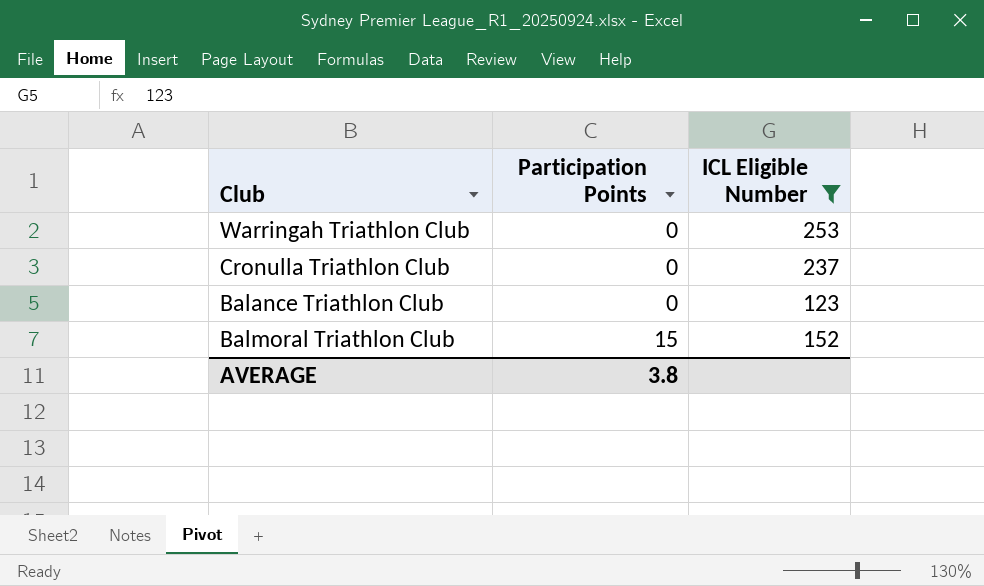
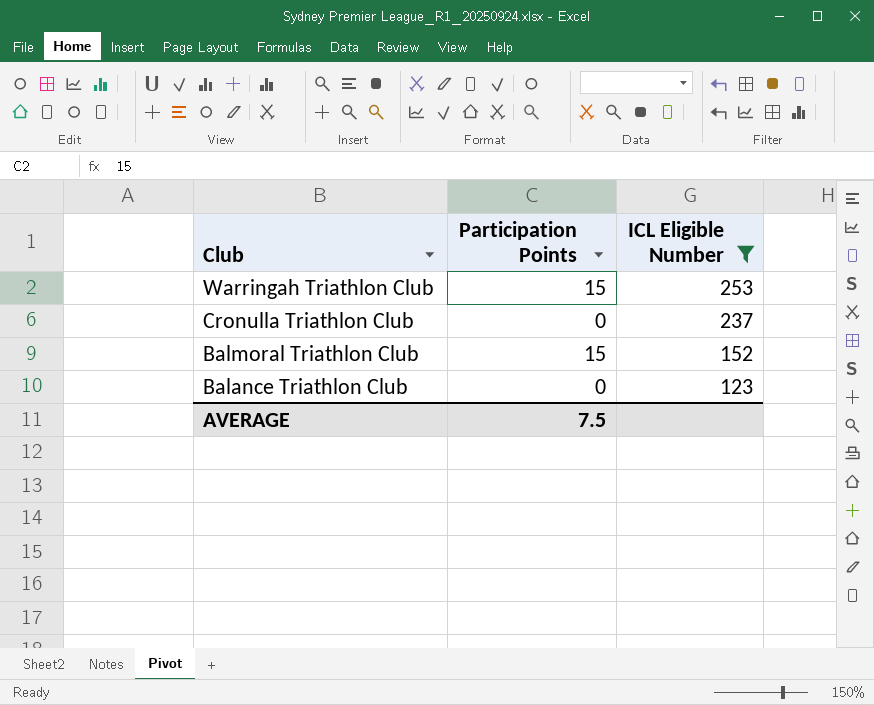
row order: Participation Points ascending -> Club descending
Warringah Triathlon Club | Participation Points: 0 -> 15
AVERAGE | Participation Points: 3.8 -> 7.5

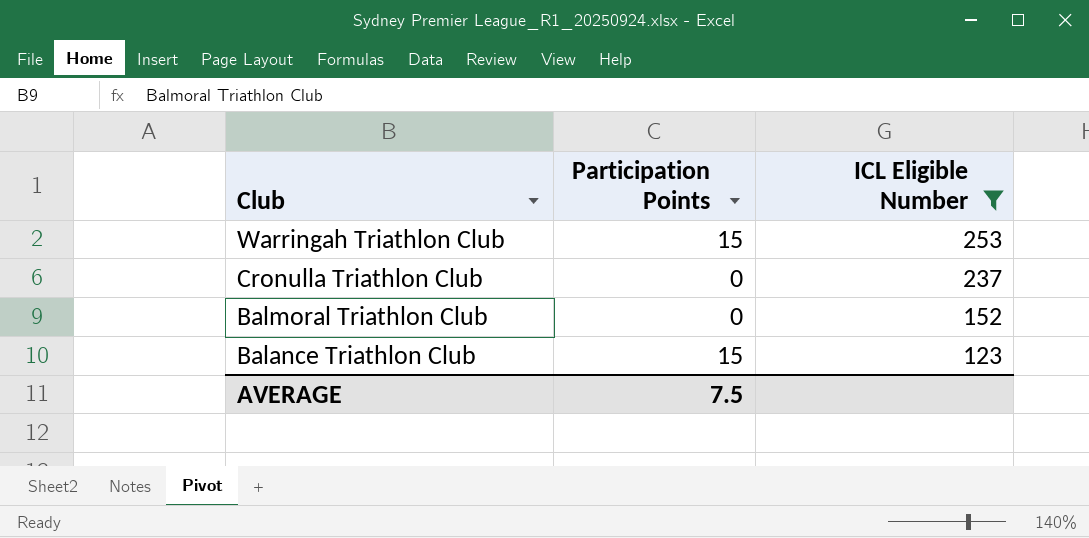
Balmoral Triathlon Club | Participation Points: 15 -> 0
Balance Triathlon Club | Participation Points: 0 -> 15

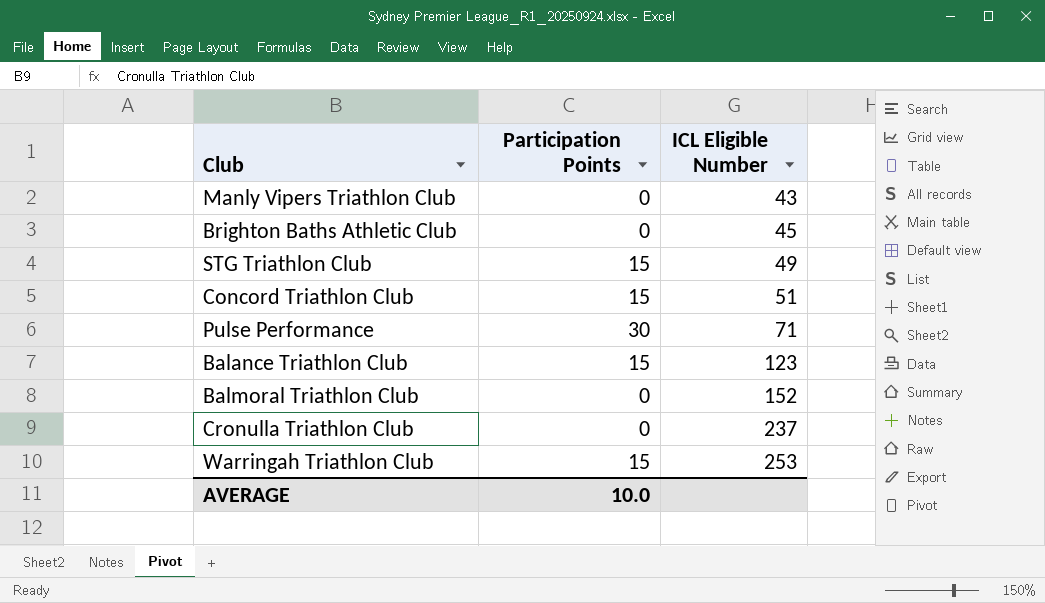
filter: ICL Eligible Number >= 123 -> none
row order: Club descending -> ICL Eligible Number ascending
AVERAGE | Participation Points: 7.5 -> 10.0

